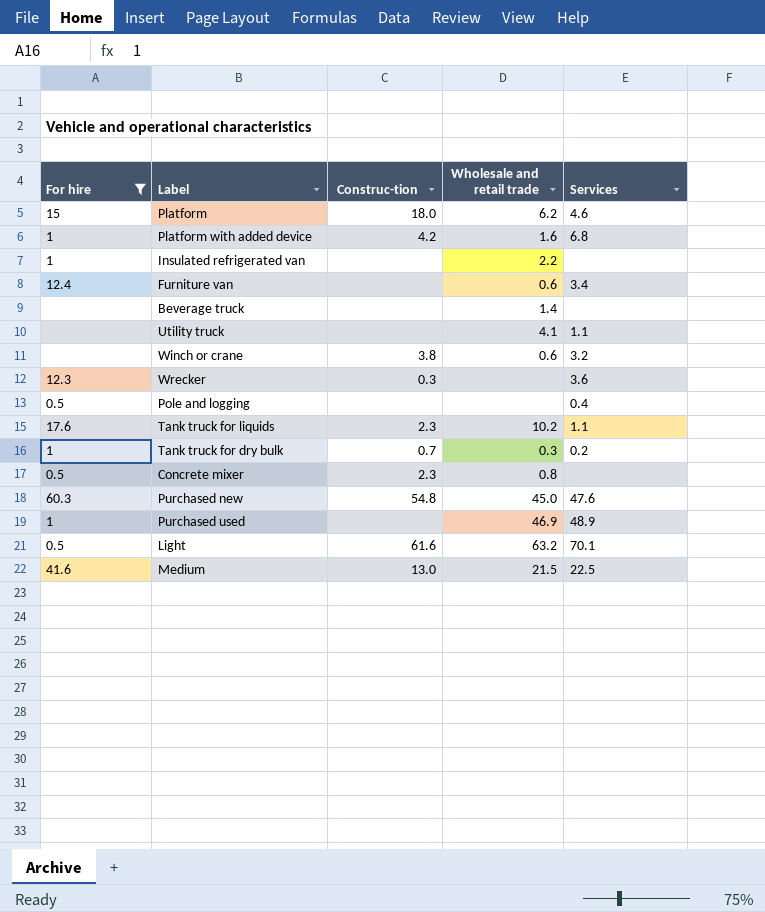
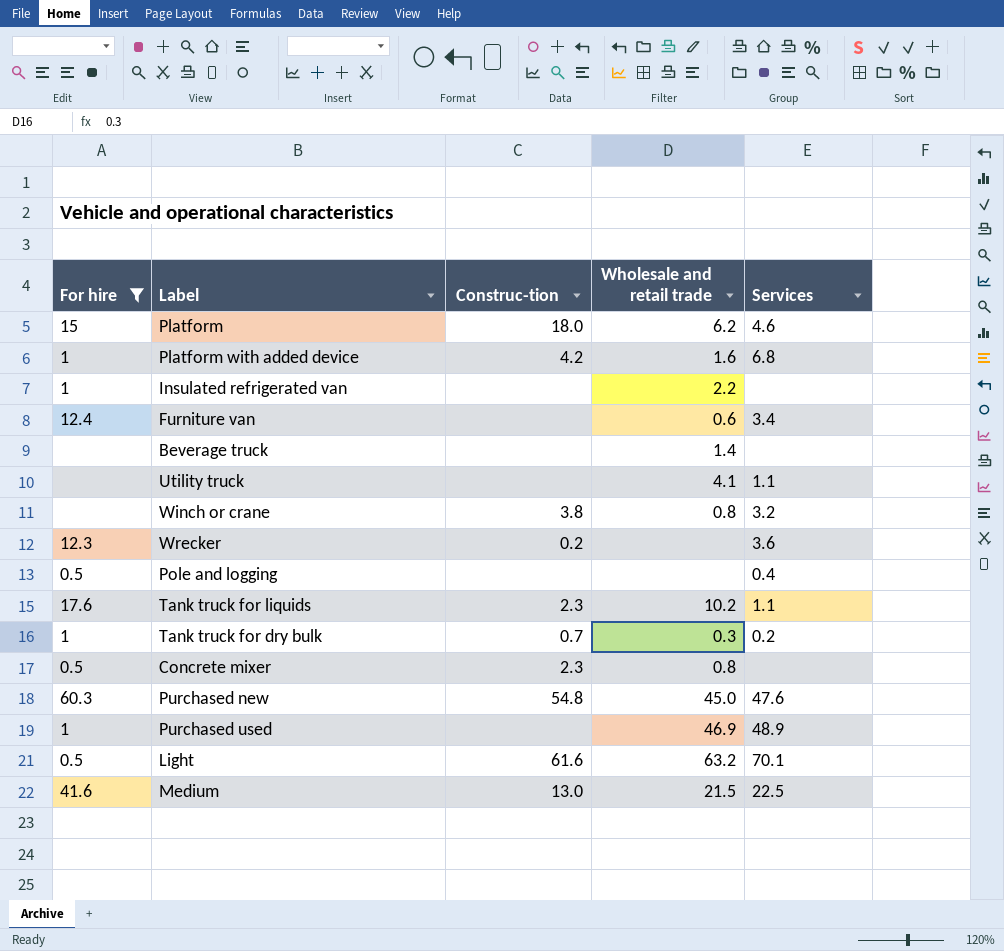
Winch or crane | Wholesale and retail trade: 0.6 -> 0.8
Wrecker | Construc-tion: 0.3 -> 0.2

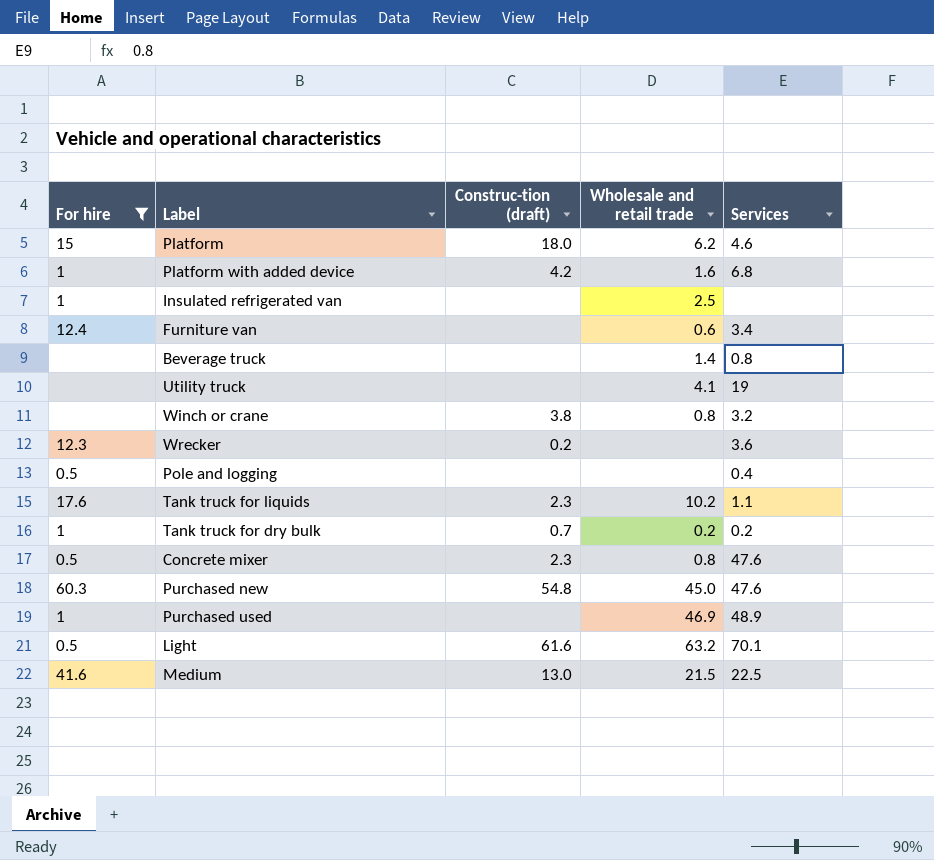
column name: Construc-tion -> Construc-tion (draft)
Insulated refrigerated van | Wholesale and retail trade: 2.2 -> 2.5
Beverage truck | Services: none -> 0.8
Utility truck | Services: 1.1 -> 19
Tank truck for dry bulk | Wholesale and retail trade: 0.3 -> 0.2
Concrete mixer | Services: none -> 47.6

